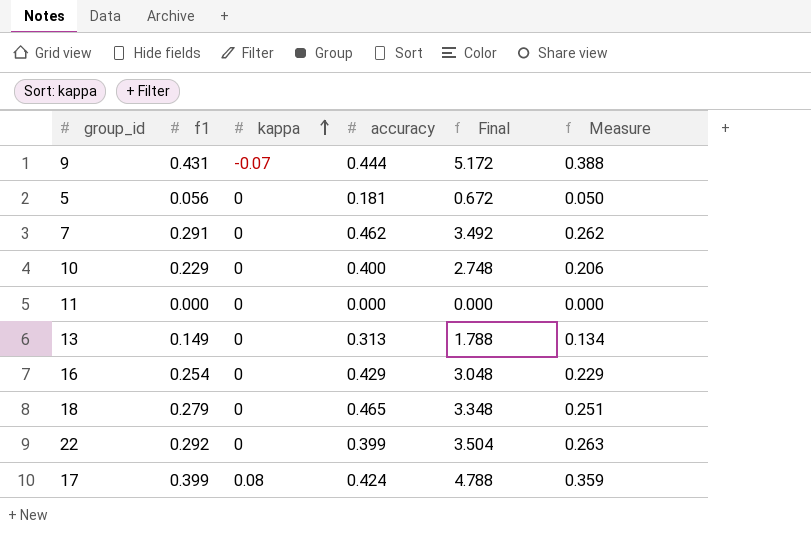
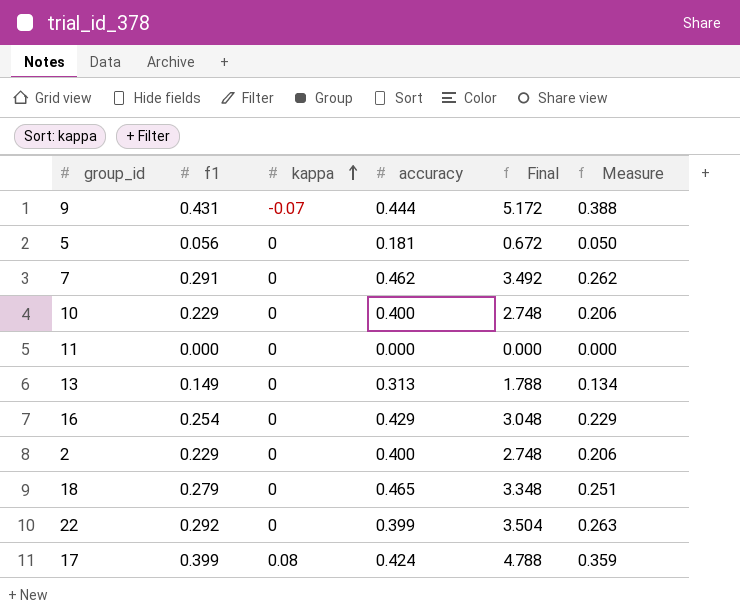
row 2: none -> 0.229 | 0 | 0.400 | 2.748 | 0.206

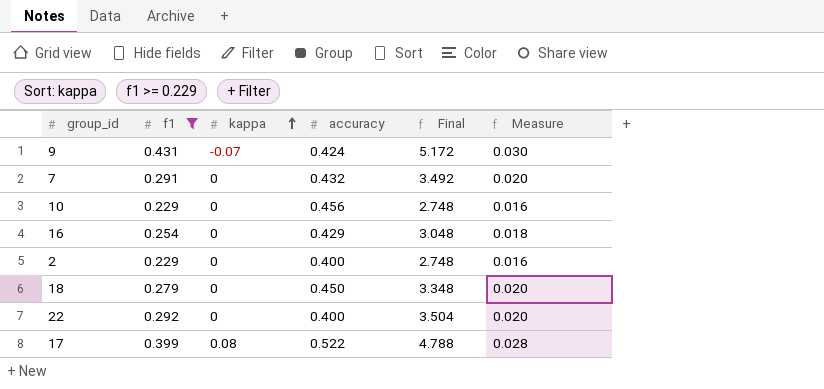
filter: none -> f1 >= 0.229
column Measure | formula: [f1] * 0.9 -> [f1] * 0.07
9 | accuracy: 0.444 -> 0.424
7 | accuracy: 0.462 -> 0.432
10 | accuracy: 0.400 -> 0.456
18 | accuracy: 0.465 -> 0.450
22 | accuracy: 0.399 -> 0.400
17 | accuracy: 0.424 -> 0.522

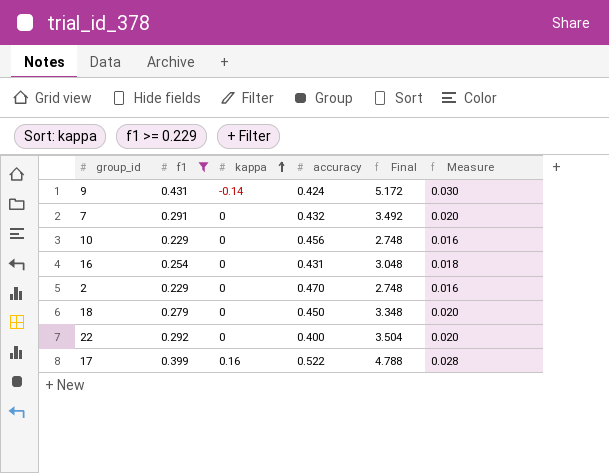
9 | kappa: -0.07 -> -0.14
16 | accuracy: 0.429 -> 0.431
2 | accuracy: 0.400 -> 0.470
17 | kappa: 0.08 -> 0.16

